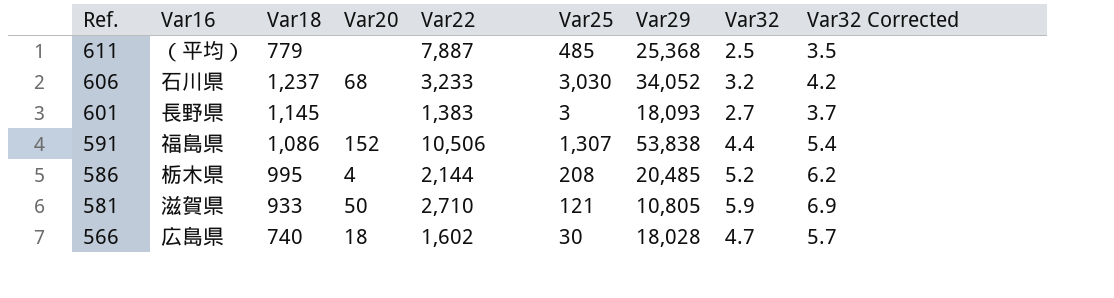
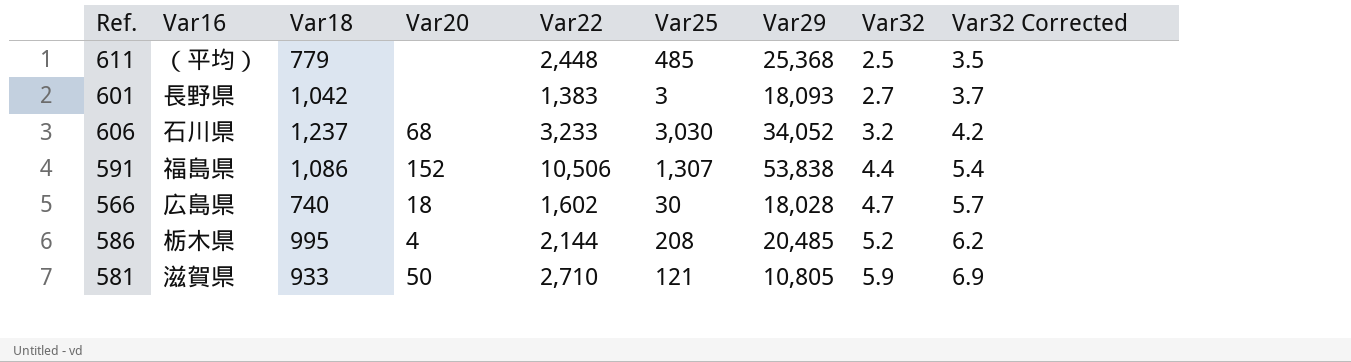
row order: Ref. descending -> Var32 ascending
611 | Var22: 7,887 -> 2,448
601 | Var18: 1,145 -> 1,042

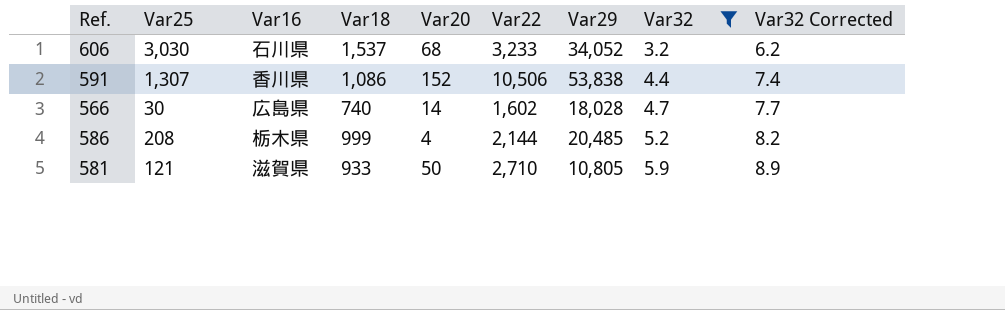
filter: none -> Var32 >= 3.2
column Var25 | position: 6 -> 2
column Var32 Corrected | formula: [Var32] + 1 -> [Var32] + 3
606 | Var18: 1,237 -> 1,537
591 | Var16: 福島県 -> 香川県
566 | Var20: 18 -> 14
586 | Var18: 995 -> 999

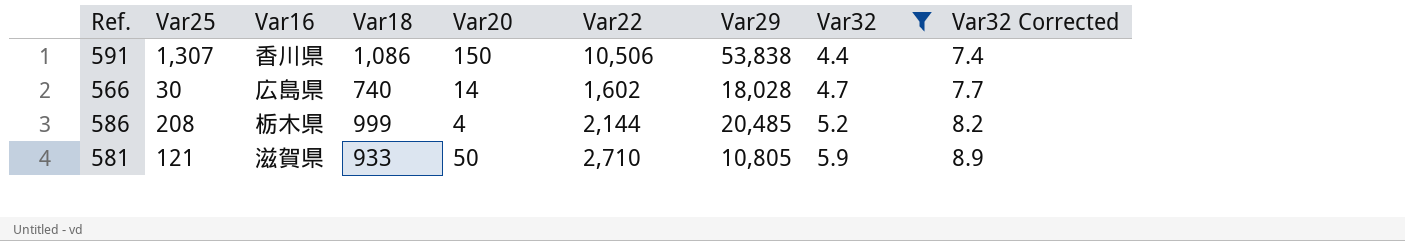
row 606: 3,030 | 石川県 | 1,537 | 68 | 3,233 | 34,052 | 3.2 | 6.2 -> none
591 | Var20: 152 -> 150

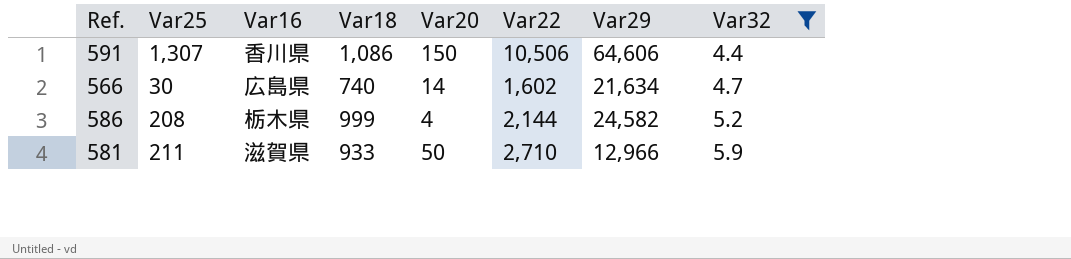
column Var32 Corrected | formula: [Var32] + 3 -> none
591 | Var29: 53,838 -> 64,606
566 | Var29: 18,028 -> 21,634
586 | Var29: 20,485 -> 24,582
581 | Var25: 121 -> 211
581 | Var29: 10,805 -> 12,966

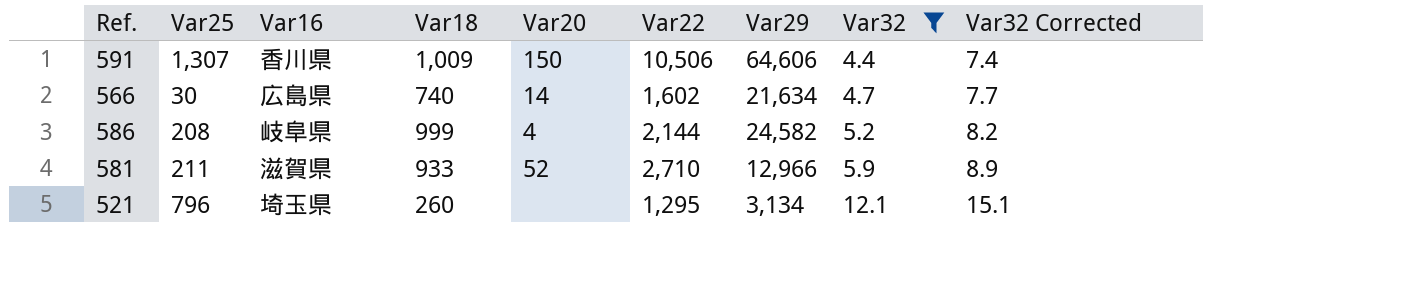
column Var32 Corrected | formula: none -> [Var32] + 3
591 | Var18: 1,086 -> 1,009
586 | Var16: 栃木県 -> 岐阜県
581 | Var20: 50 -> 52
row 521: none -> 796 | 埼玉県 | 260 | none | 1,295 | 3,134 | 12.1 | 15.1

